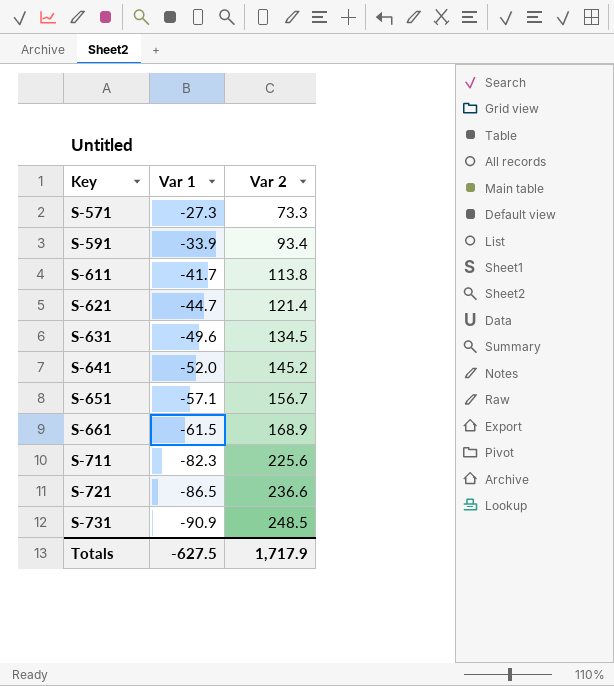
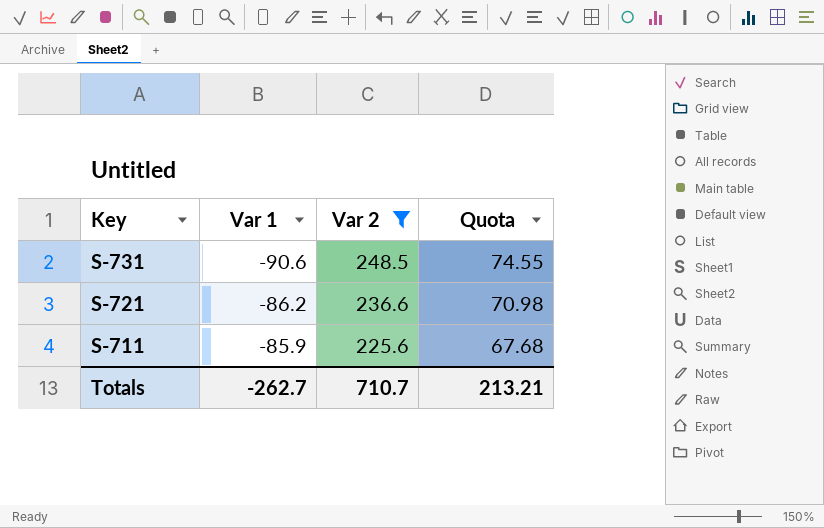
filter: none -> Var 2 >= 225.6
row order: Key ascending -> Key descending
column Quota | formula: none -> [Var 2] * 0.3
S-731 | Var 1: -90.9 -> -90.6
S-721 | Var 1: -86.5 -> -86.2
S-711 | Var 1: -82.3 -> -85.9
Totals | Var 1: -627.5 -> -262.7
Totals | Var 2: 1,717.9 -> 710.7

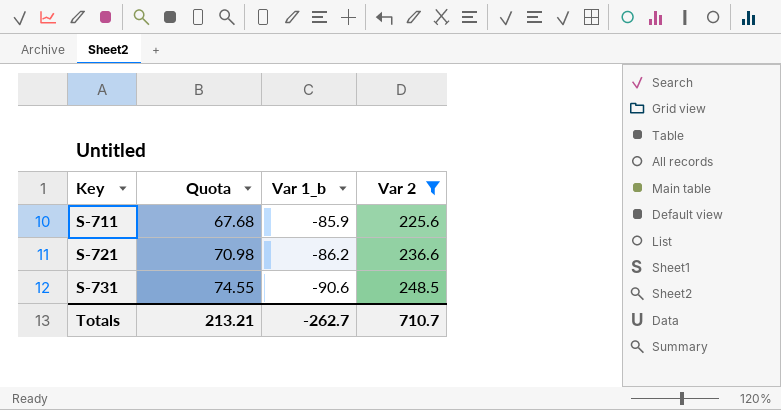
row order: Key descending -> Key ascending
column Quota | position: 4 -> 2
column name: Var 1 -> Var 1_b

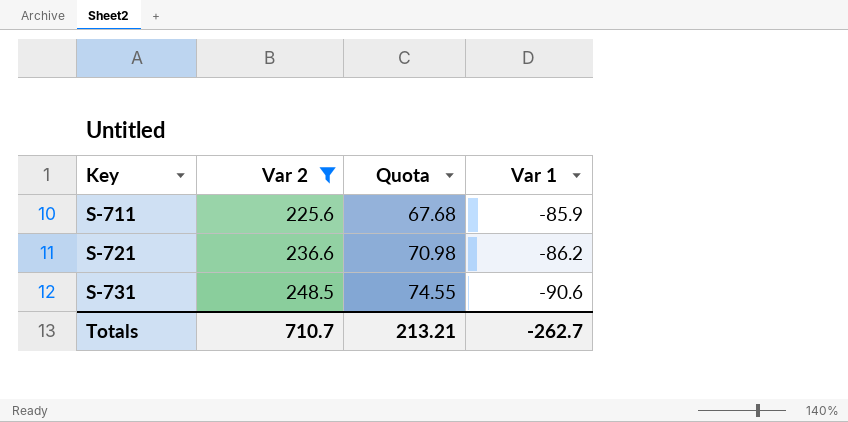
column Var 2 | position: 4 -> 2
column name: Var 1_b -> Var 1

